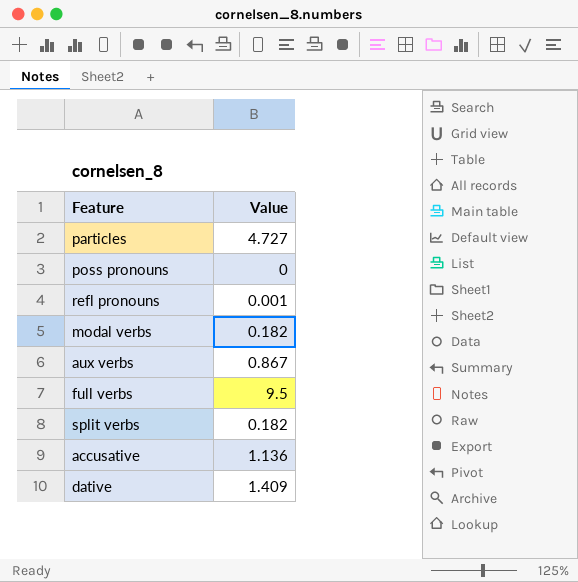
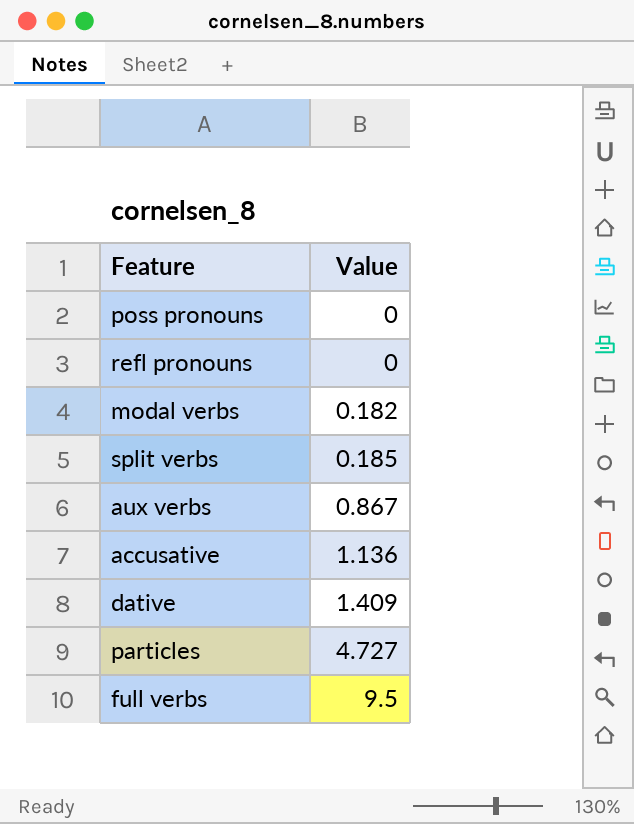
row order: none -> Value ascending
refl pronouns | Value: 0.001 -> 0
split verbs | Value: 0.182 -> 0.185

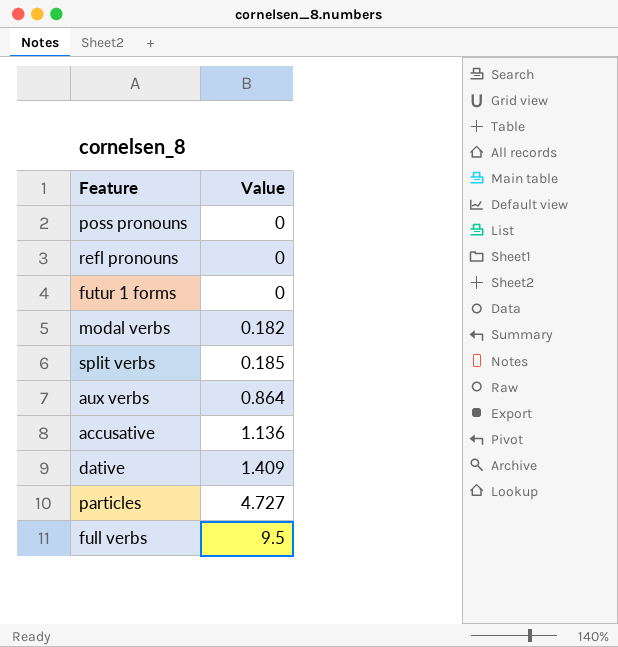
row futur 1 forms: none -> 0
aux verbs | Value: 0.867 -> 0.864

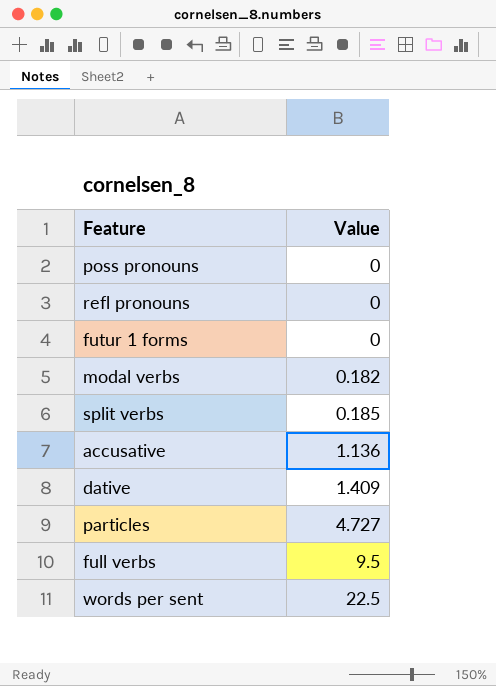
row aux verbs: 0.864 -> none
row words per sent: none -> 22.5

